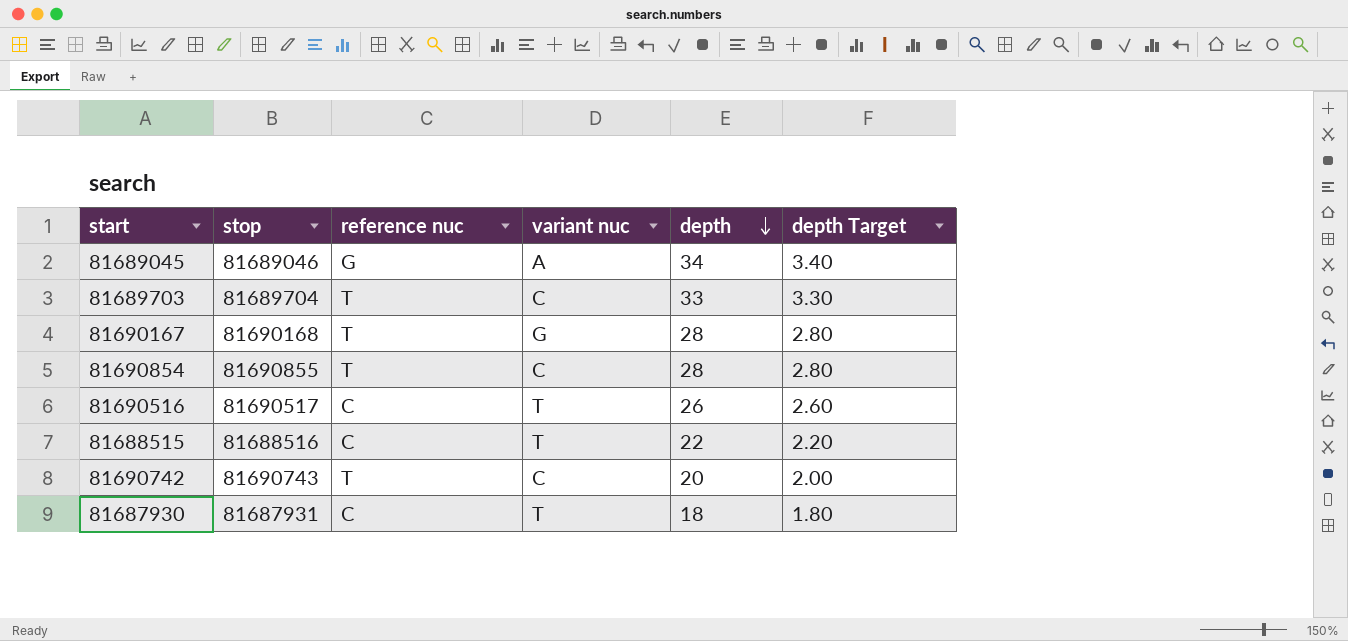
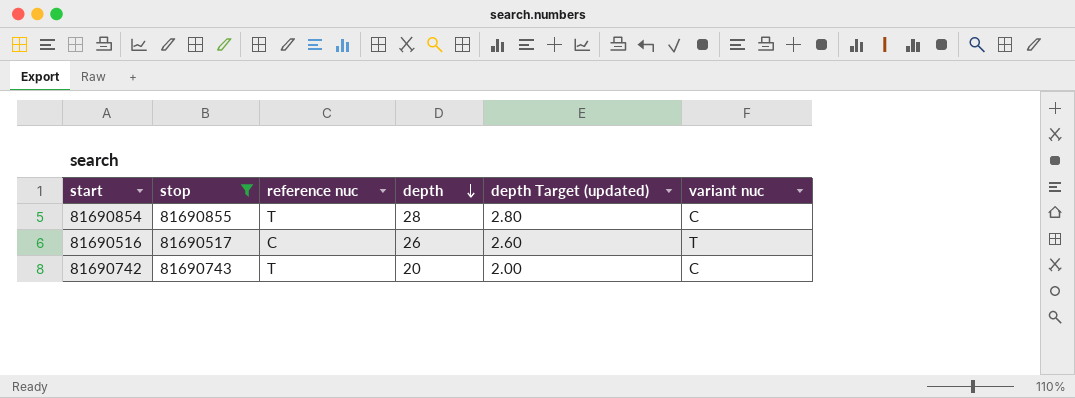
filter: none -> stop >= 81690517
column name: depth Target -> depth Target (updated)
column variant nuc | position: 4 -> 6

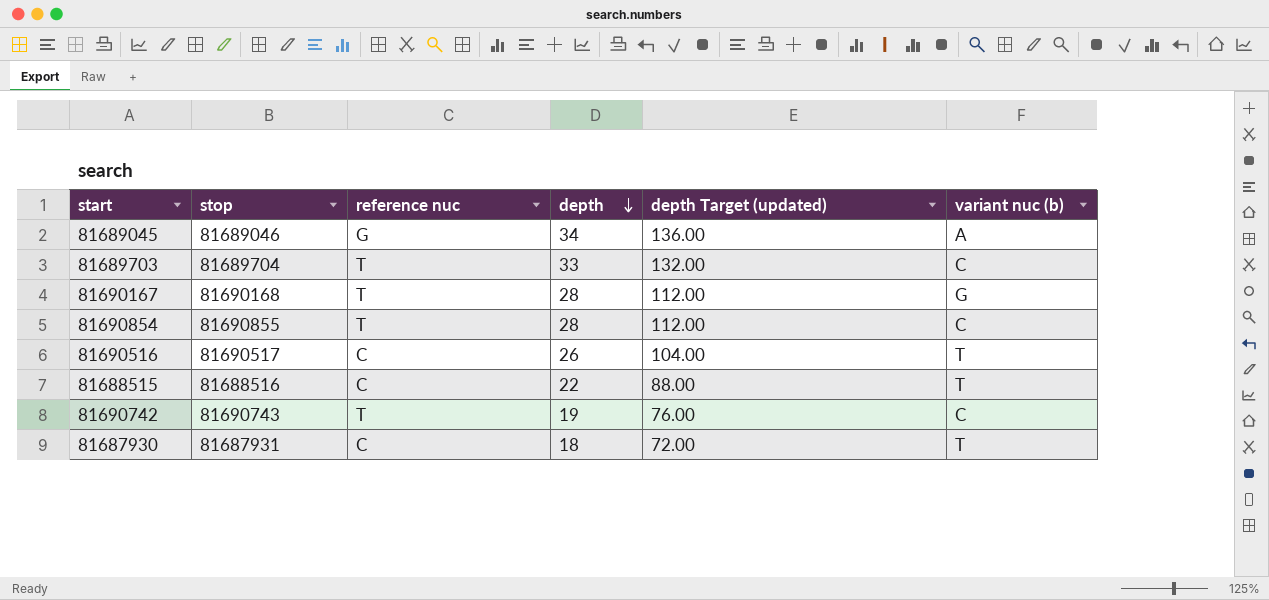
filter: stop >= 81690517 -> none
column depth Target (updated) | formula: [depth] * 0.1 -> [depth] * 4
column name: variant nuc -> variant nuc (b)
81690742 | depth: 20 -> 19

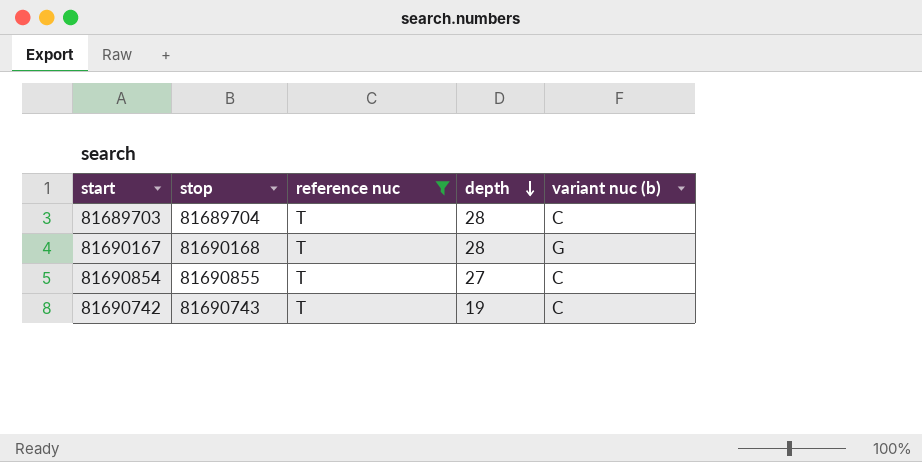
filter: none -> reference nuc = T
column depth Target (updated) | formula: [depth] * 4 -> none
81689703 | depth: 33 -> 28
81690854 | depth: 28 -> 27

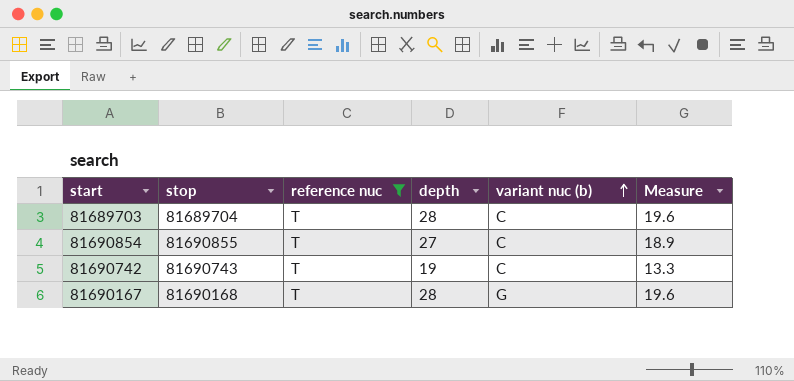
row order: depth descending -> variant nuc (b) ascending
column Measure | formula: none -> [depth] * 0.7

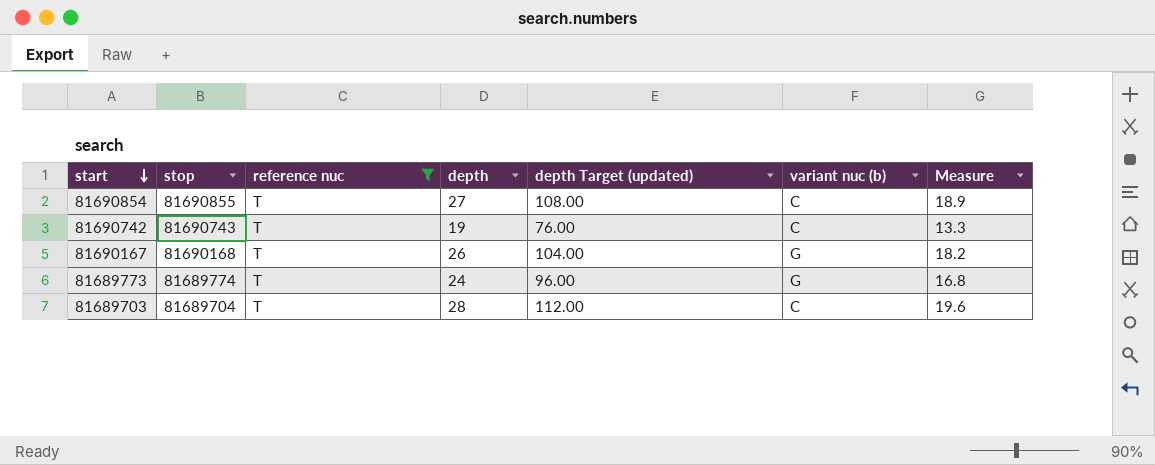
row order: variant nuc (b) ascending -> start descending
column depth Target (updated) | formula: none -> [depth] * 4
81690167 | depth: 28 -> 26
81690167 | Measure: 19.6 -> 18.2
row 81689773: none -> 81689774 | T | 24 | 96.00 | G | 16.8

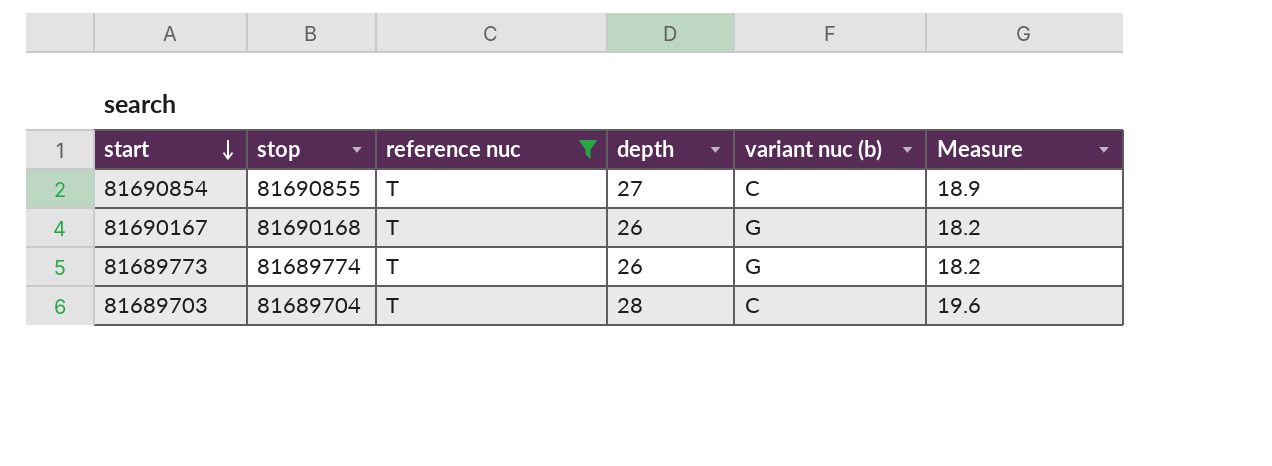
column depth Target (updated) | formula: [depth] * 4 -> none
row 81690742: 81690743 | T | 19 | 76.00 | C | 13.3 -> none
81689773 | depth: 24 -> 26
81689773 | Measure: 16.8 -> 18.2

